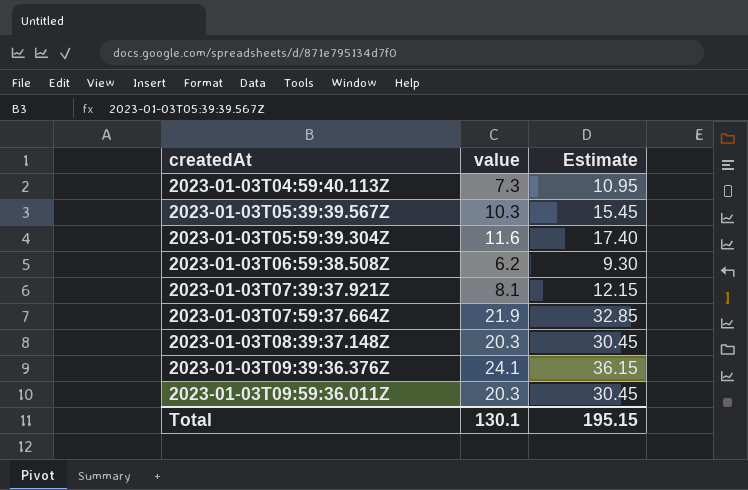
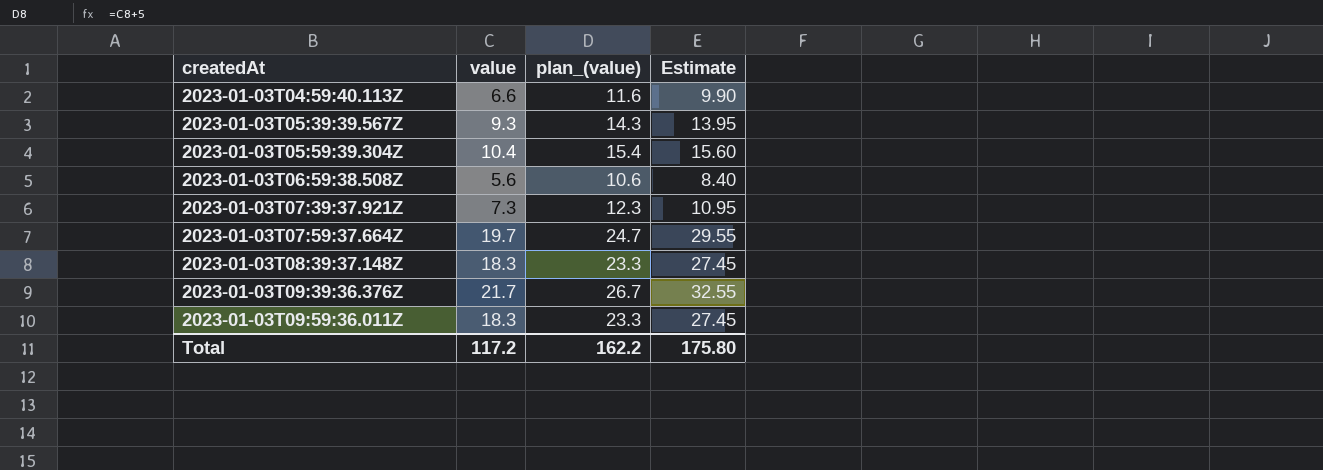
column plan_(value) | formula: none -> [value] + 5
2023-01-03T04:59:40.113Z | value: 7.3 -> 6.6
2023-01-03T04:59:40.113Z | Estimate: 10.95 -> 9.90
2023-01-03T05:39:39.567Z | value: 10.3 -> 9.3
2023-01-03T05:39:39.567Z | Estimate: 15.45 -> 13.95
2023-01-03T05:59:39.304Z | value: 11.6 -> 10.4
2023-01-03T05:59:39.304Z | Estimate: 17.40 -> 15.60
2023-01-03T06:59:38.508Z | value: 6.2 -> 5.6
2023-01-03T06:59:38.508Z | Estimate: 9.30 -> 8.40
2023-01-03T07:39:37.921Z | value: 8.1 -> 7.3
2023-01-03T07:39:37.921Z | Estimate: 12.15 -> 10.95
2023-01-03T07:59:37.664Z | value: 21.9 -> 19.7
2023-01-03T07:59:37.664Z | Estimate: 32.85 -> 29.55
2023-01-03T08:39:37.148Z | value: 20.3 -> 18.3
2023-01-03T08:39:37.148Z | Estimate: 30.45 -> 27.45
2023-01-03T09:39:36.376Z | value: 24.1 -> 21.7
2023-01-03T09:39:36.376Z | Estimate: 36.15 -> 32.55
2023-01-03T09:59:36.011Z | value: 20.3 -> 18.3
2023-01-03T09:59:36.011Z | Estimate: 30.45 -> 27.45
Total | value: 130.1 -> 117.2
Total | Estimate: 195.15 -> 175.80

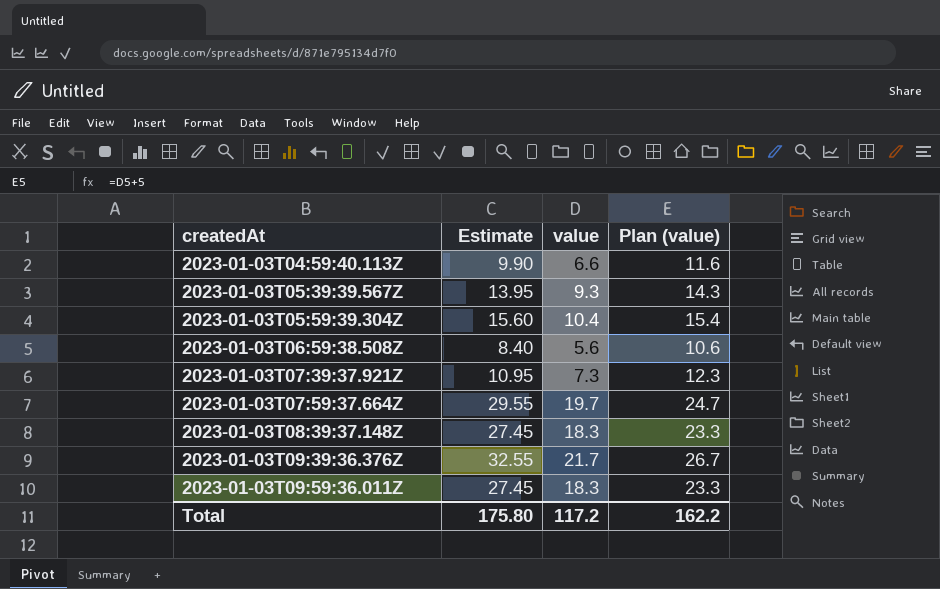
column Estimate | position: 4 -> 2
column name: plan_(value) -> Plan (value)

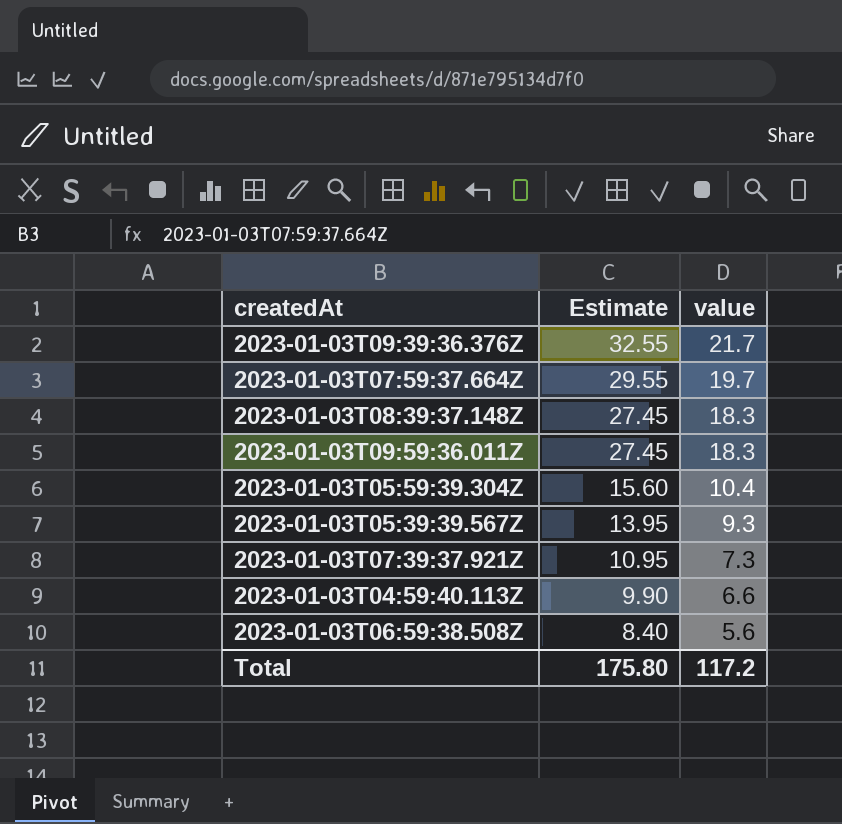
row order: createdAt ascending -> Estimate descending
column Plan (value) | formula: [value] + 5 -> none

